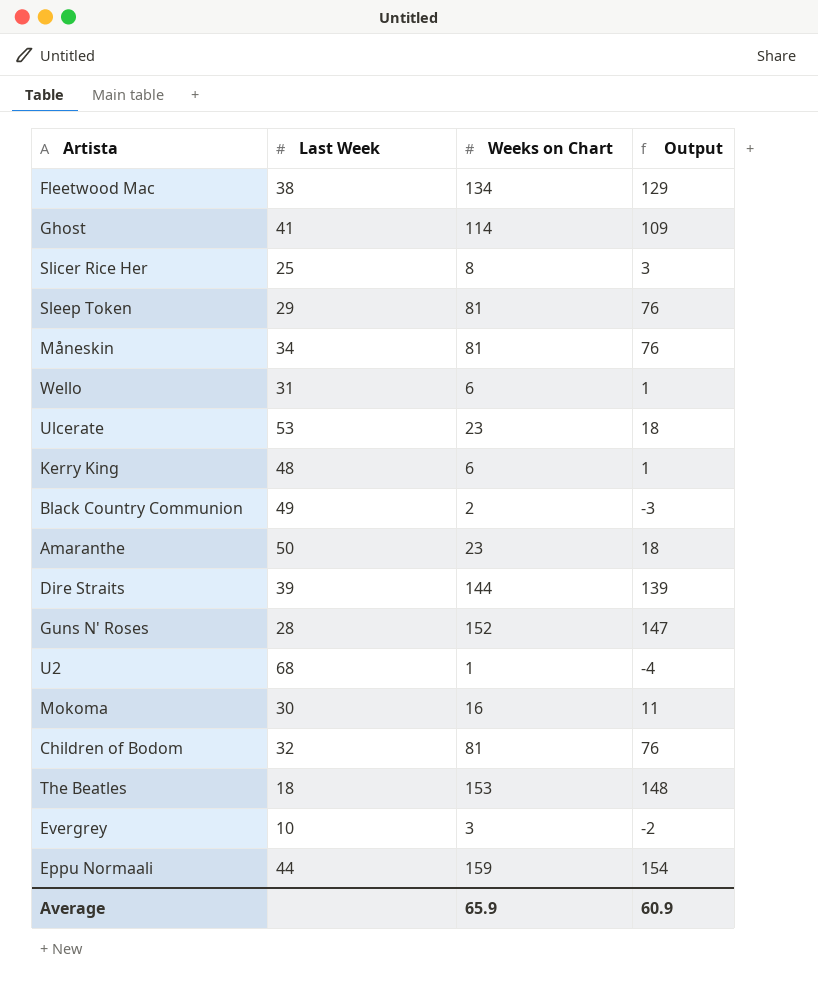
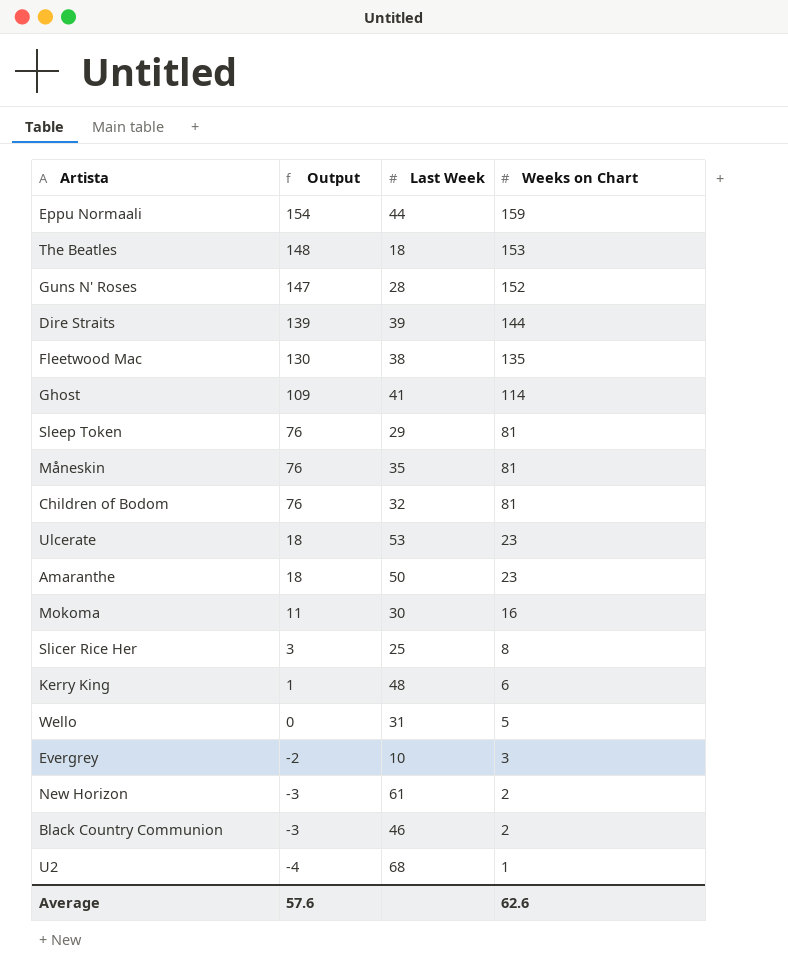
row order: none -> Output descending
column Output | position: 4 -> 2
Fleetwood Mac | Output: 129 -> 130
Fleetwood Mac | Weeks on Chart: 134 -> 135
Måneskin | Last Week: 34 -> 35
Wello | Output: 1 -> 0
Wello | Weeks on Chart: 6 -> 5
row New Horizon: none -> -3 | 61 | 2
Black Country Communion | Last Week: 49 -> 46
Average | Output: 60.9 -> 57.6
Average | Weeks on Chart: 65.9 -> 62.6

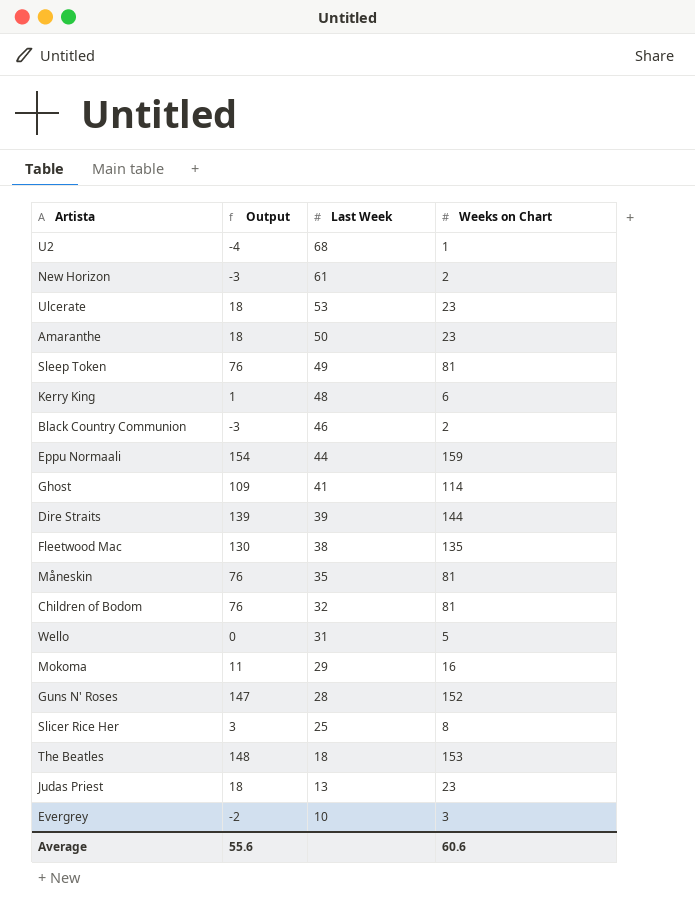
row order: Output descending -> Last Week descending
Sleep Token | Last Week: 29 -> 49
Mokoma | Last Week: 30 -> 29
row Judas Priest: none -> 18 | 13 | 23
Average | Output: 57.6 -> 55.6
Average | Weeks on Chart: 62.6 -> 60.6

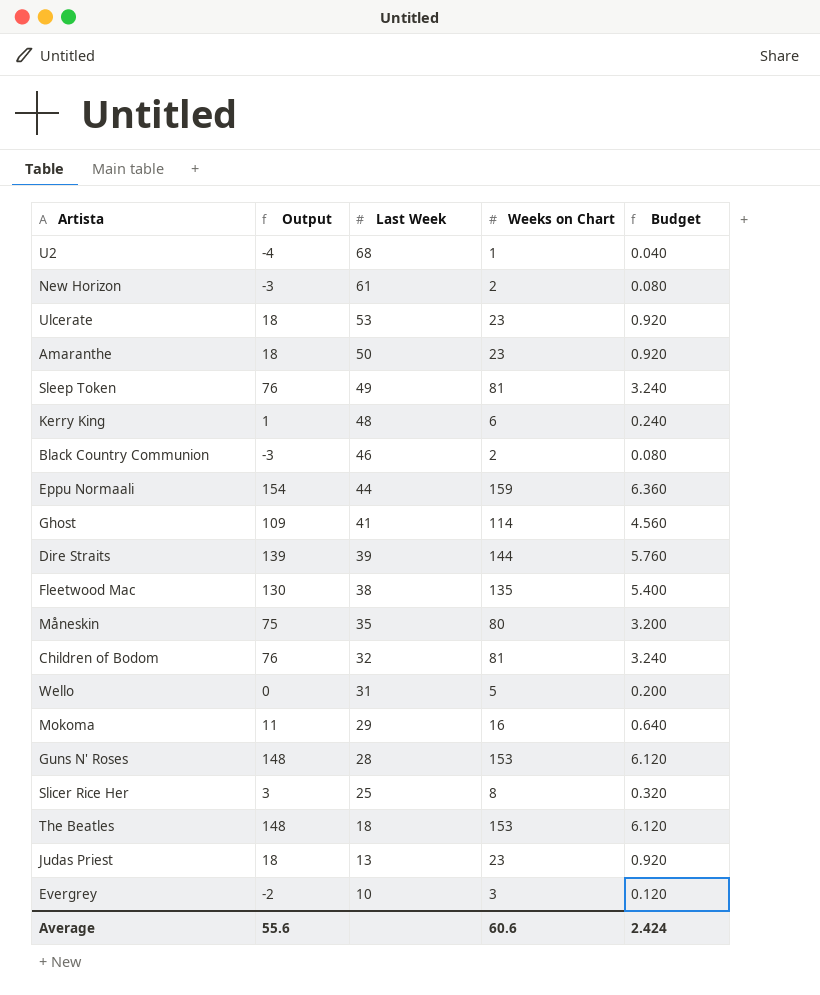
column Budget | formula: none -> [Weeks on Chart] * 0.04
Måneskin | Output: 76 -> 75
Måneskin | Weeks on Chart: 81 -> 80
Guns N' Roses | Output: 147 -> 148
Guns N' Roses | Weeks on Chart: 152 -> 153

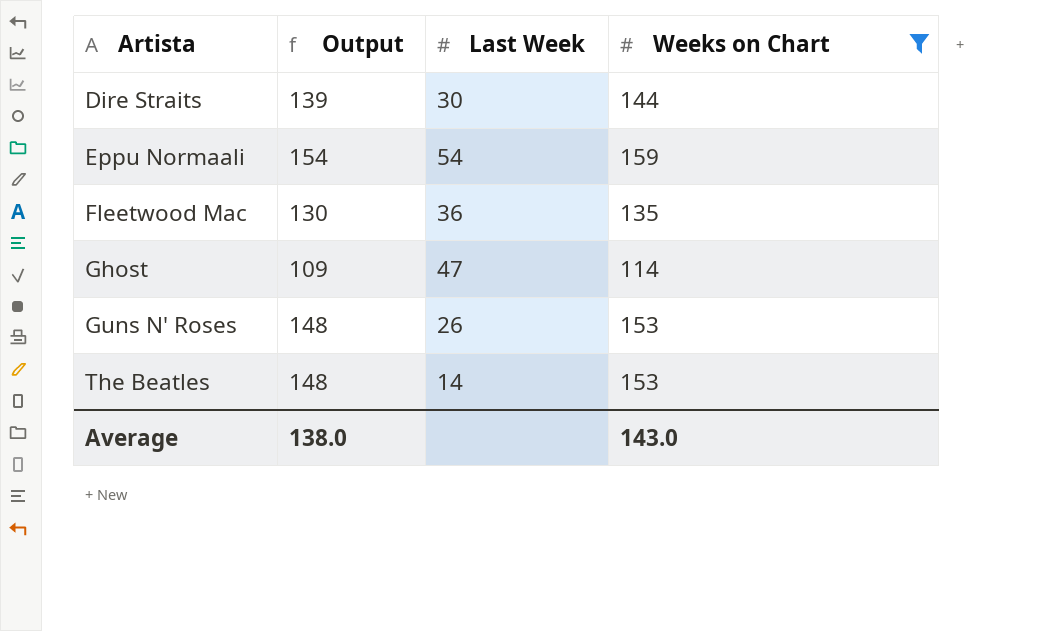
filter: none -> Weeks on Chart >= 114
row order: Last Week descending -> Artista ascending
column Budget | formula: [Weeks on Chart] * 0.04 -> none
Dire Straits | Last Week: 39 -> 30
Eppu Normaali | Last Week: 44 -> 54
Fleetwood Mac | Last Week: 38 -> 36
Ghost | Last Week: 41 -> 47
Guns N' Roses | Last Week: 28 -> 26
The Beatles | Last Week: 18 -> 14
Average | Output: 55.6 -> 138.0
Average | Weeks on Chart: 60.6 -> 143.0

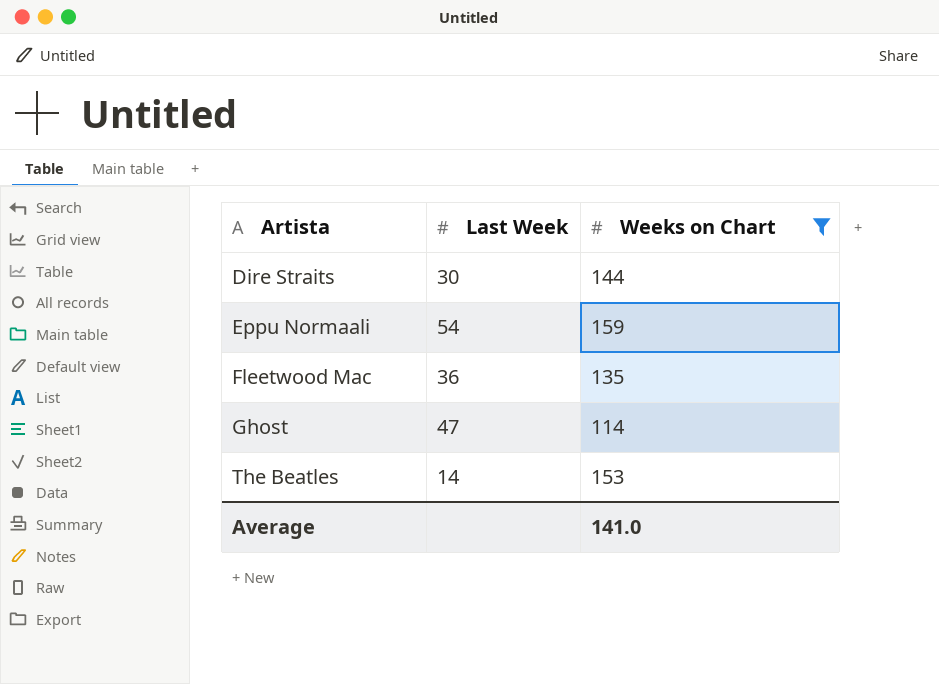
column Output | formula: [Weeks on Chart] - 5 -> none
row Guns N' Roses: 148 | 26 | 153 -> none
Average | Weeks on Chart: 143.0 -> 141.0

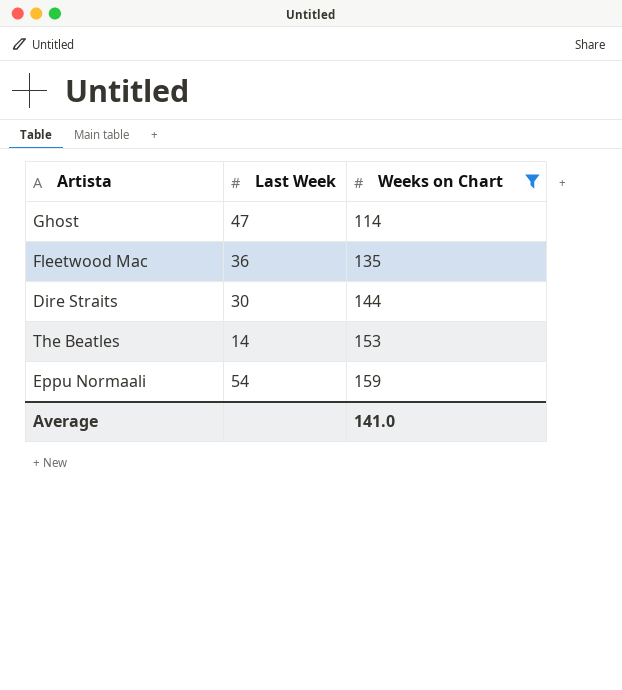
row order: Artista ascending -> Weeks on Chart ascending

